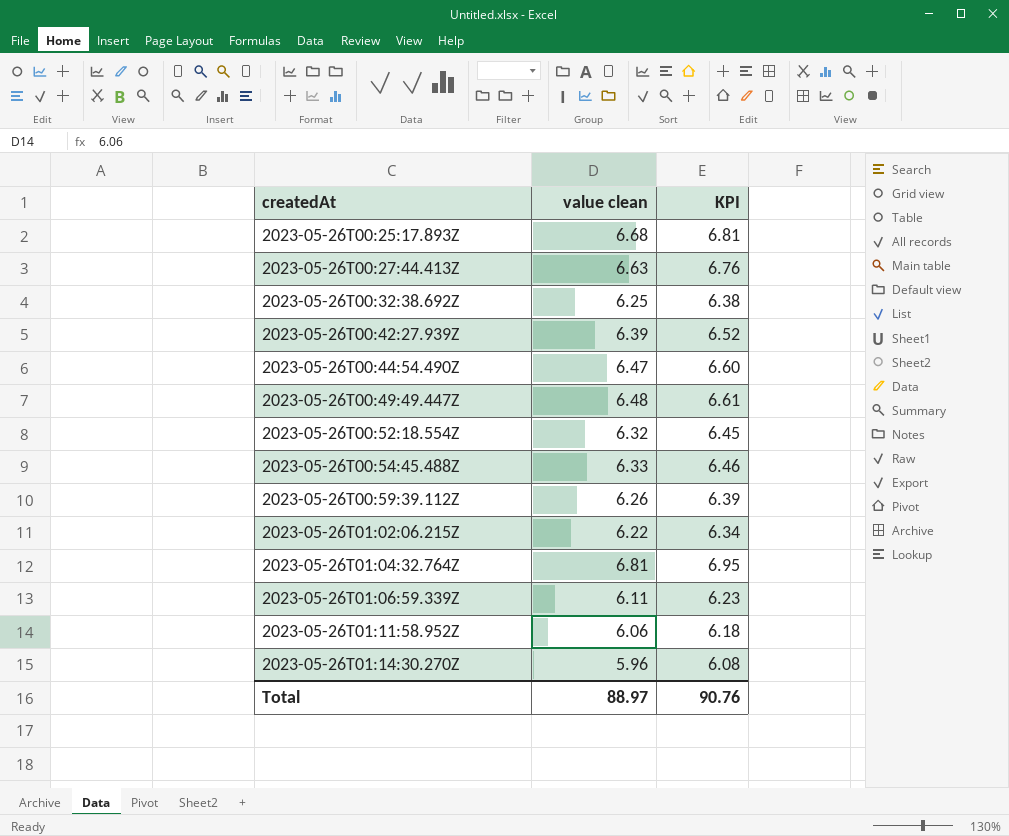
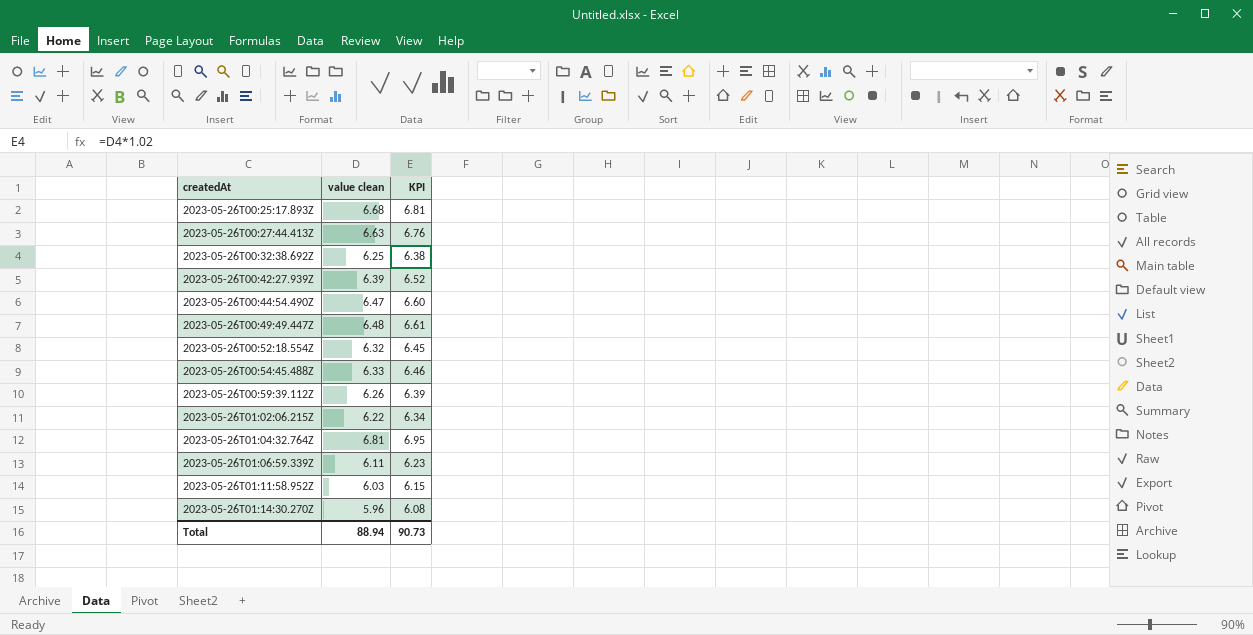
2023-05-26T01:11:58.952Z | value clean: 6.06 -> 6.03
2023-05-26T01:11:58.952Z | KPI: 6.18 -> 6.15
Total | value clean: 88.97 -> 88.94
Total | KPI: 90.76 -> 90.73

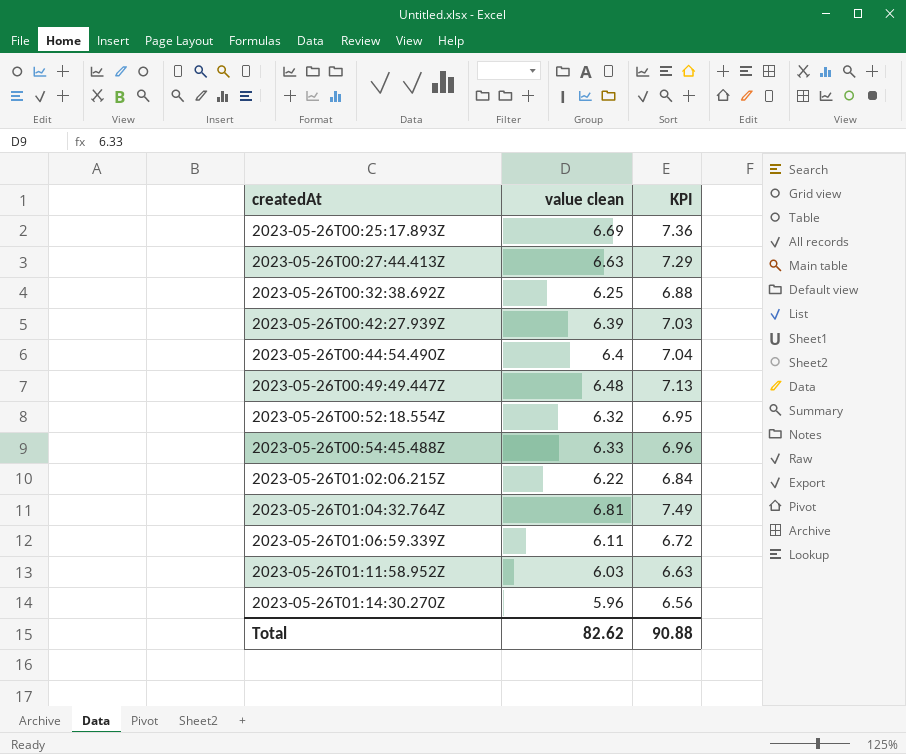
column KPI | formula: [value clean] * 1.02 -> [value clean] * 1.1
row 2023-05-26T00:59:39.112Z: 6.26 | 6.39 -> none
2023-05-26T00:25:17.893Z | value clean: 6.68 -> 6.69
2023-05-26T00:44:54.490Z | value clean: 6.47 -> 6.4
Total | value clean: 88.94 -> 82.62
Total | KPI: 90.73 -> 90.88

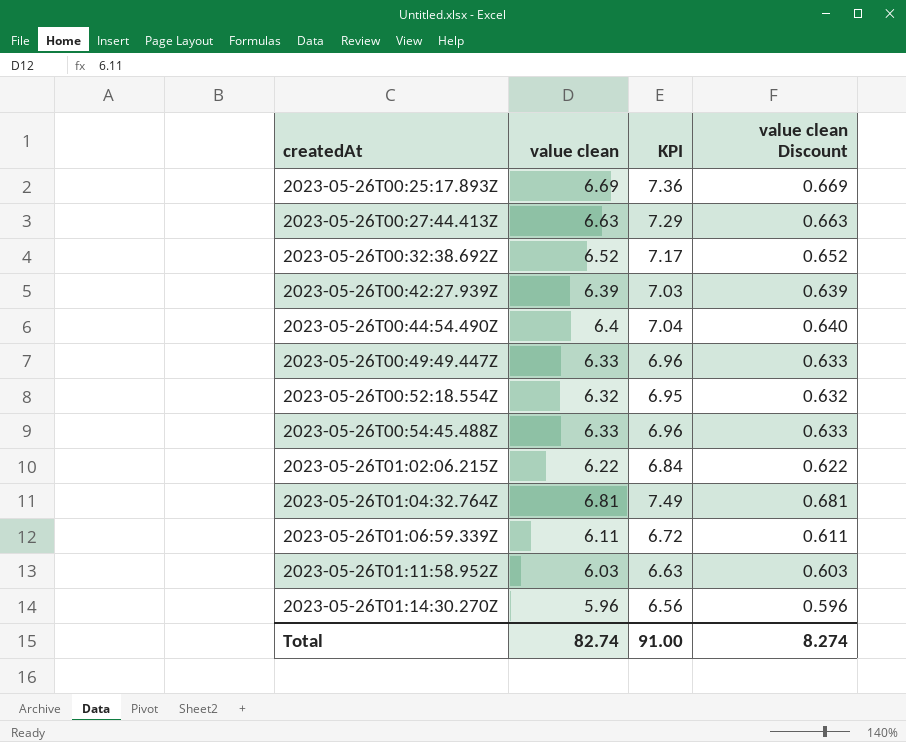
column value clean Discount | formula: none -> [value clean] * 0.1
2023-05-26T00:32:38.692Z | value clean: 6.25 -> 6.52
2023-05-26T00:32:38.692Z | KPI: 6.88 -> 7.17
2023-05-26T00:49:49.447Z | value clean: 6.48 -> 6.33
2023-05-26T00:49:49.447Z | KPI: 7.13 -> 6.96
Total | value clean: 82.62 -> 82.74
Total | KPI: 90.88 -> 91.00

